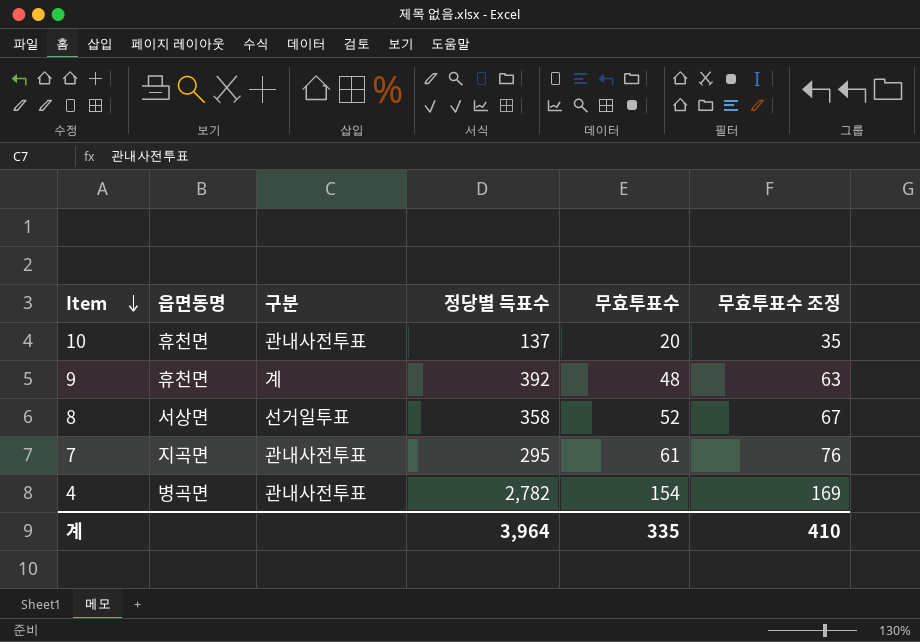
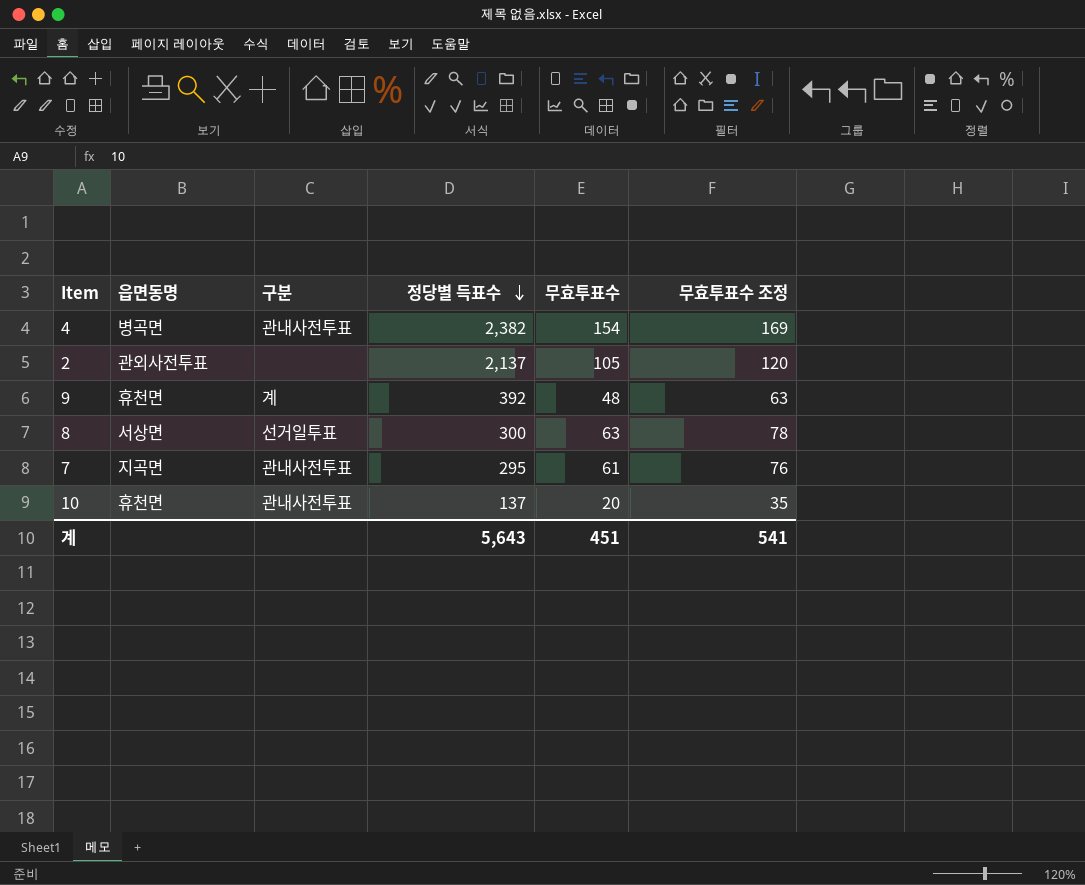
row order: Item descending -> 정당별 득표수 descending
4 | 정당별 득표수: 2,782 -> 2,382
row 2: none -> 관외사전투표 | none | 2,137 | 105 | 120
8 | 정당별 득표수: 358 -> 300
8 | 무효투표수: 52 -> 63
8 | 무효투표수 조정: 67 -> 78
계 | 정당별 득표수: 3,964 -> 5,643
계 | 무효투표수: 335 -> 451
계 | 무효투표수 조정: 410 -> 541

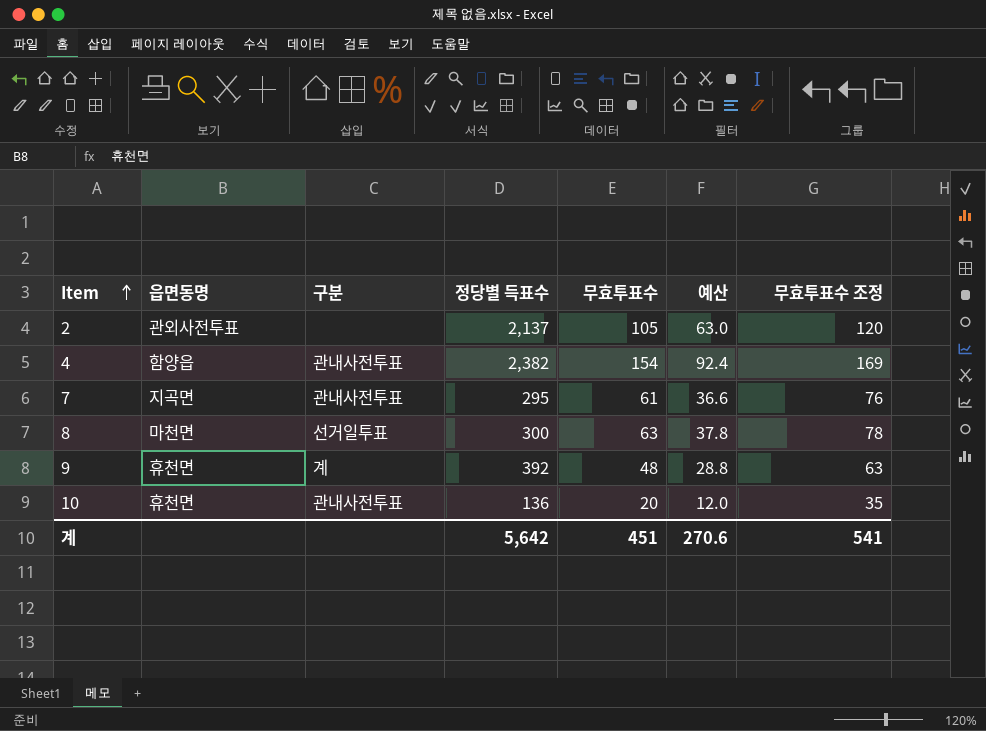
row order: 정당별 득표수 descending -> Item ascending
column 예산 | formula: none -> [무효투표수] * 0.6
4 | 읍면동명: 병곡면 -> 함양읍
8 | 읍면동명: 서상면 -> 마천면
10 | 정당별 득표수: 137 -> 136
계 | 정당별 득표수: 5,643 -> 5,642

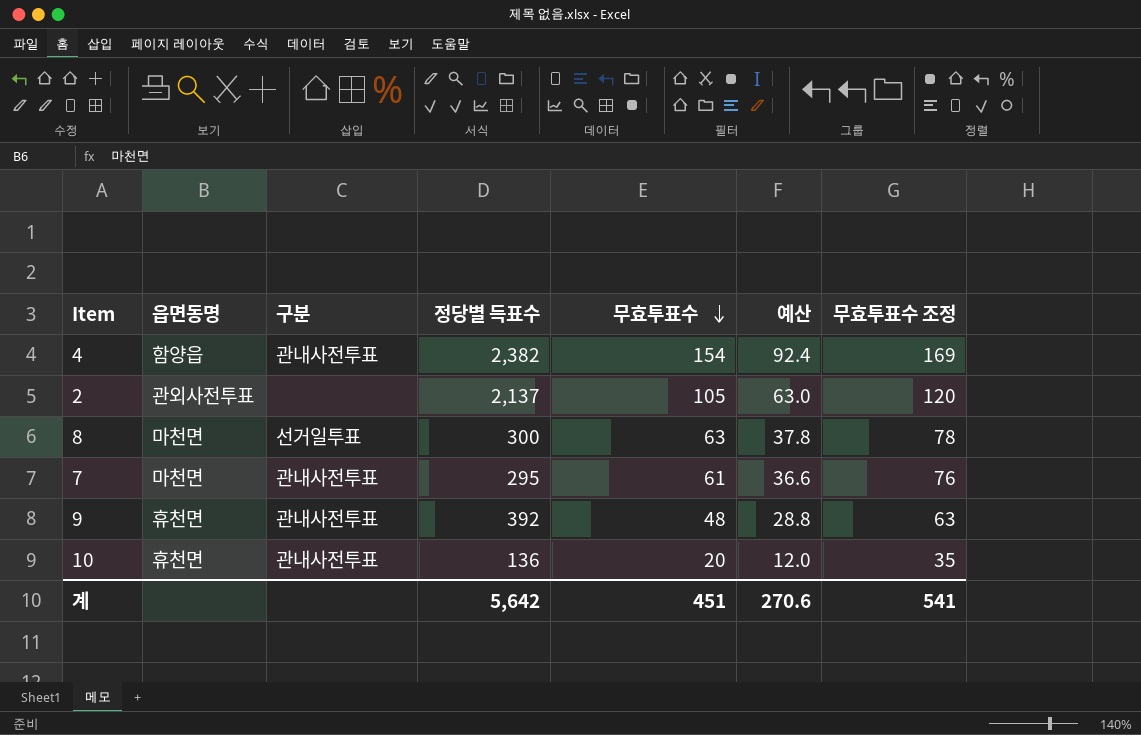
row order: Item ascending -> 무효투표수 descending
7 | 읍면동명: 지곡면 -> 마천면
9 | 구분: 계 -> 관내사전투표

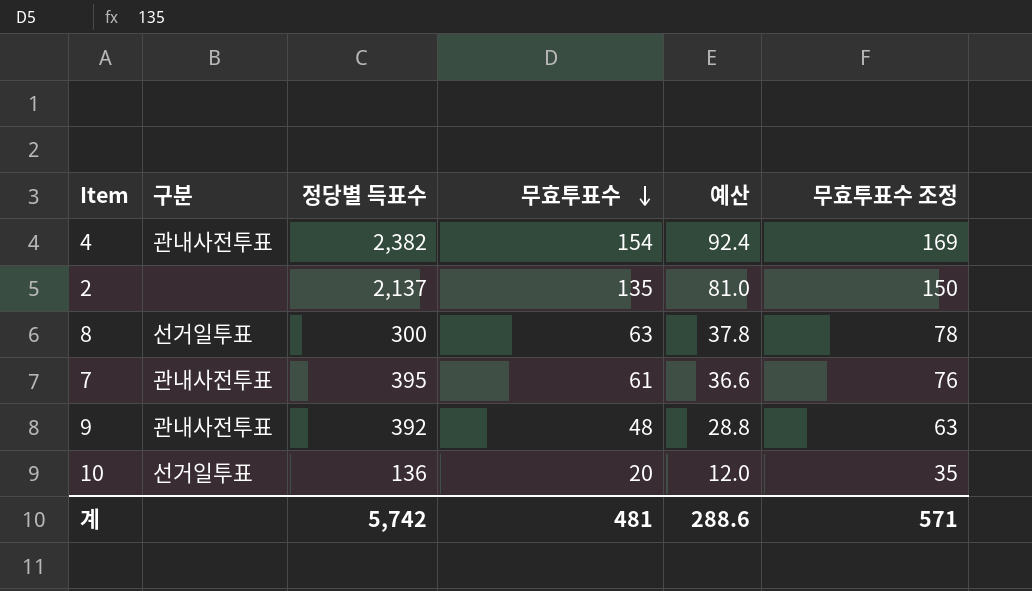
column 읍면동명 | position: 2 -> none
2 | 무효투표수: 105 -> 135
2 | 예산: 63.0 -> 81.0
2 | 무효투표수 조정: 120 -> 150
7 | 정당별 득표수: 295 -> 395
10 | 구분: 관내사전투표 -> 선거일투표
계 | 정당별 득표수: 5,642 -> 5,742
계 | 무효투표수: 451 -> 481
계 | 예산: 270.6 -> 288.6
계 | 무효투표수 조정: 541 -> 571

